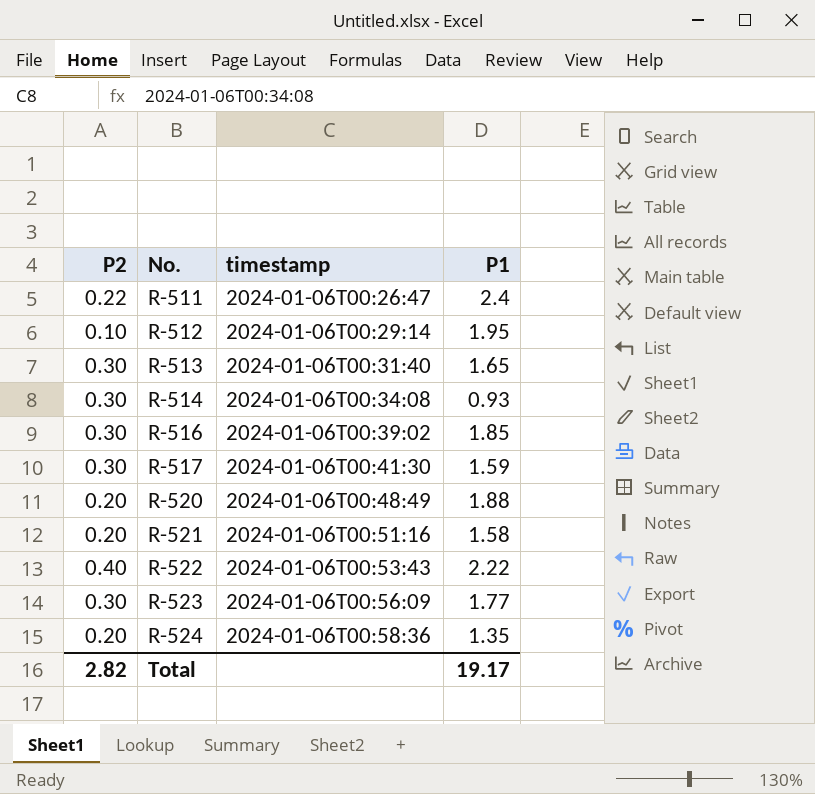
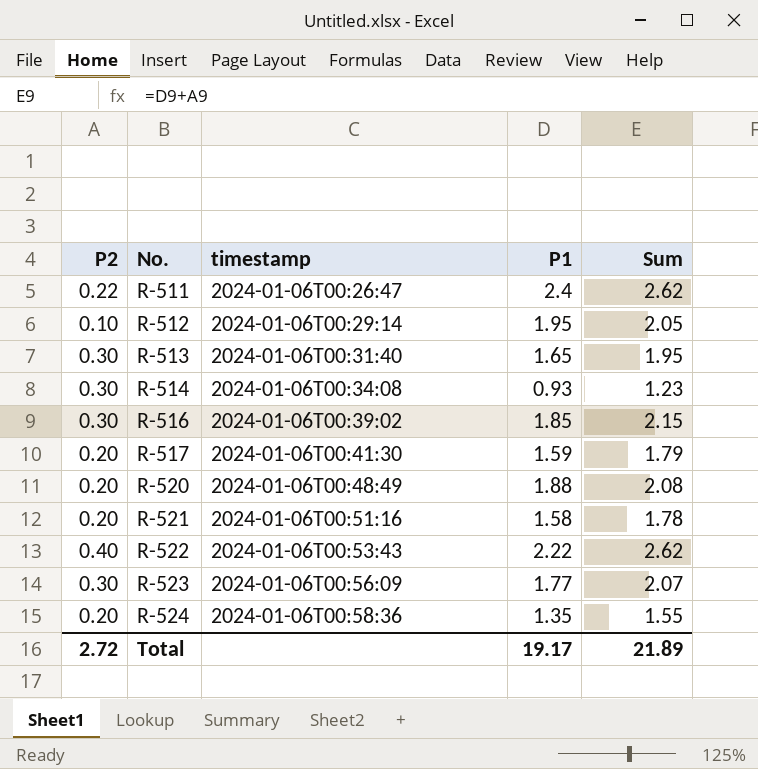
column Sum | formula: none -> [P2] + [P1]
R-517 | P2: 0.30 -> 0.20
Total | P2: 2.82 -> 2.72

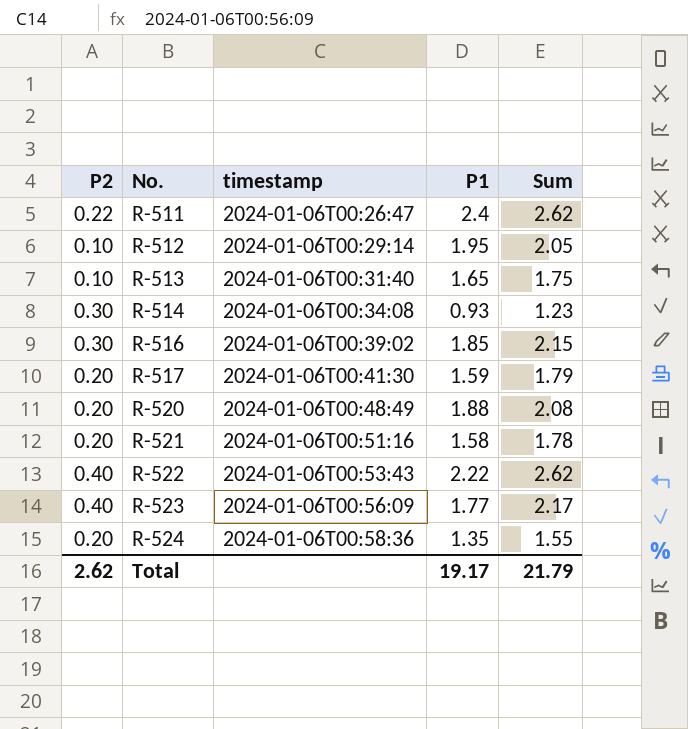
R-513 | P2: 0.30 -> 0.10
R-513 | Sum: 1.95 -> 1.75
R-523 | P2: 0.30 -> 0.40
R-523 | Sum: 2.07 -> 2.17
Total | P2: 2.72 -> 2.62
Total | Sum: 21.89 -> 21.79

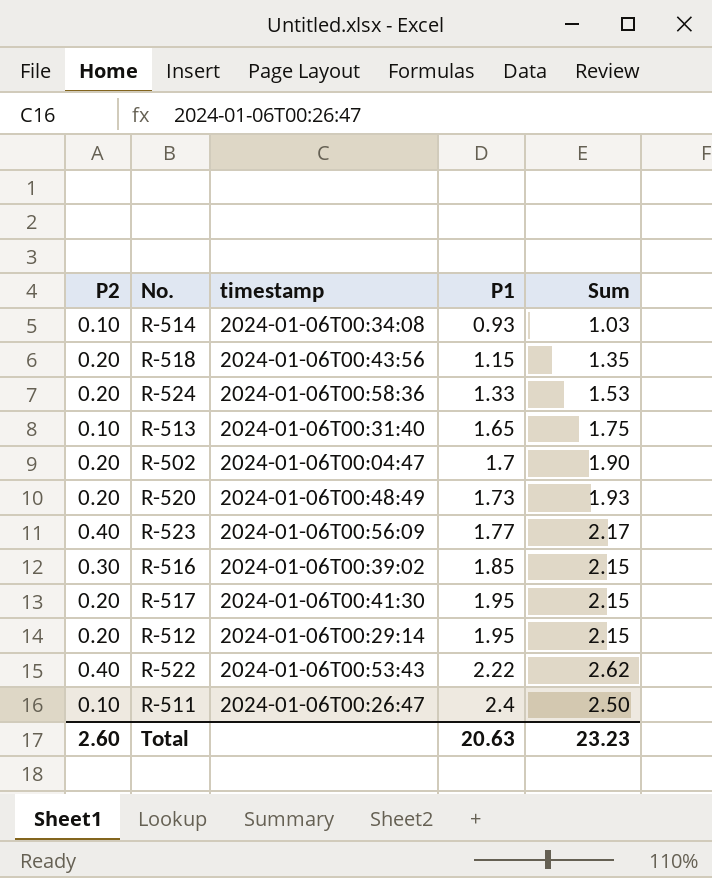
row order: No. ascending -> P1 ascending
row R-521: 0.20 | 2024-01-06T00:51:16 | 1.58 | 1.78 -> none
R-514 | P2: 0.30 -> 0.10
R-514 | Sum: 1.23 -> 1.03
row R-518: none -> 0.20 | 2024-01-06T00:43:56 | 1.15 | 1.35
R-524 | P1: 1.35 -> 1.33
R-524 | Sum: 1.55 -> 1.53
row R-502: none -> 0.20 | 2024-01-06T00:04:47 | 1.7 | 1.90
R-520 | P1: 1.88 -> 1.73
R-520 | Sum: 2.08 -> 1.93
R-517 | P1: 1.59 -> 1.95
R-517 | Sum: 1.79 -> 2.15
R-512 | P2: 0.10 -> 0.20
R-512 | Sum: 2.05 -> 2.15
R-511 | P2: 0.22 -> 0.10
R-511 | Sum: 2.62 -> 2.50
Total | P2: 2.62 -> 2.60
Total | P1: 19.17 -> 20.63
Total | Sum: 21.79 -> 23.23

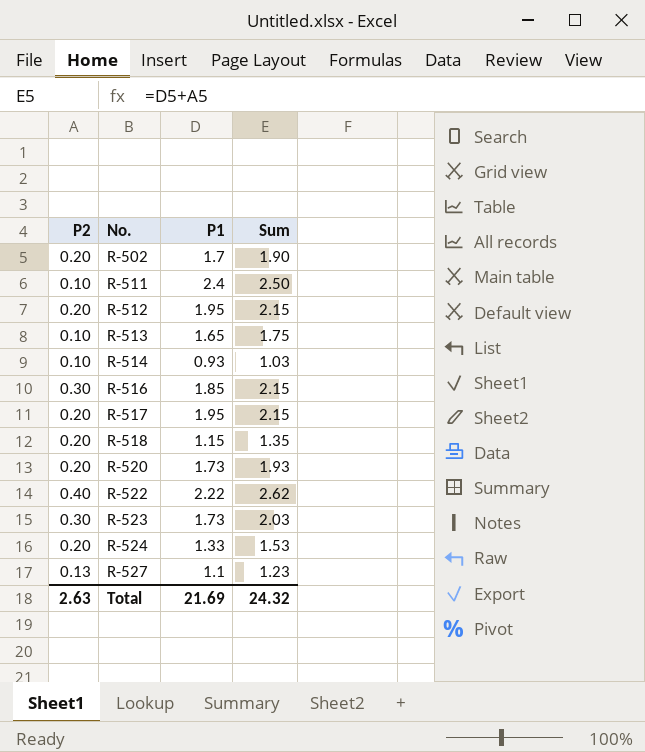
row order: P1 ascending -> No. ascending
column timestamp | position: 3 -> none
R-523 | P2: 0.40 -> 0.30
R-523 | P1: 1.77 -> 1.73
R-523 | Sum: 2.17 -> 2.03
row R-527: none -> 0.13 | 1.1 | 1.23
Total | P2: 2.60 -> 2.63
Total | P1: 20.63 -> 21.69
Total | Sum: 23.23 -> 24.32

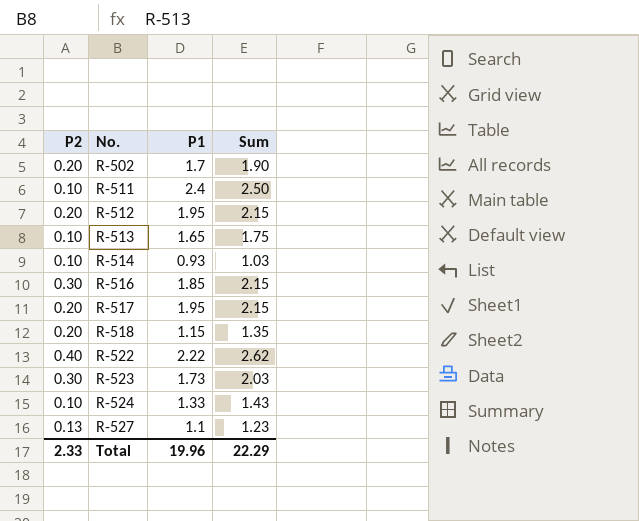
row R-520: 0.20 | 1.73 | 1.93 -> none
R-524 | P2: 0.20 -> 0.10
R-524 | Sum: 1.53 -> 1.43
Total | P2: 2.63 -> 2.33
Total | P1: 21.69 -> 19.96
Total | Sum: 24.32 -> 22.29

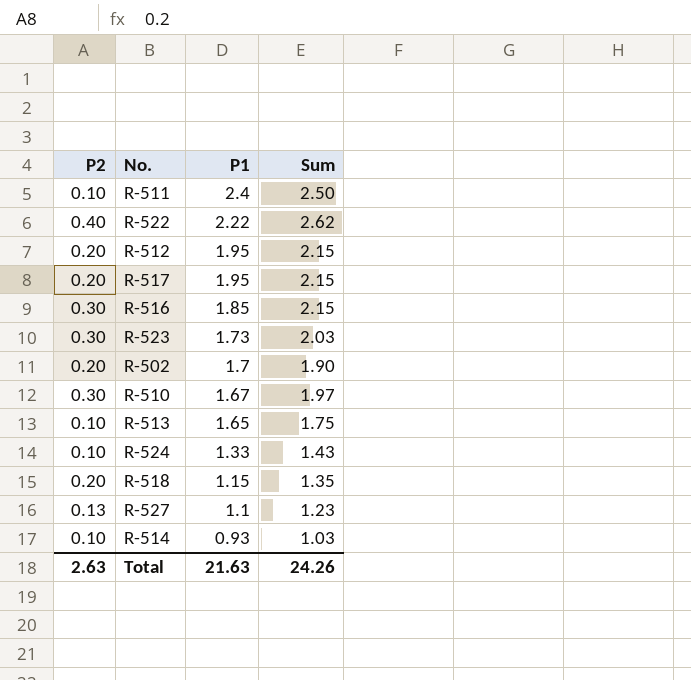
row order: No. ascending -> P1 descending
row R-510: none -> 0.30 | 1.67 | 1.97
Total | P2: 2.33 -> 2.63
Total | P1: 19.96 -> 21.63
Total | Sum: 22.29 -> 24.26

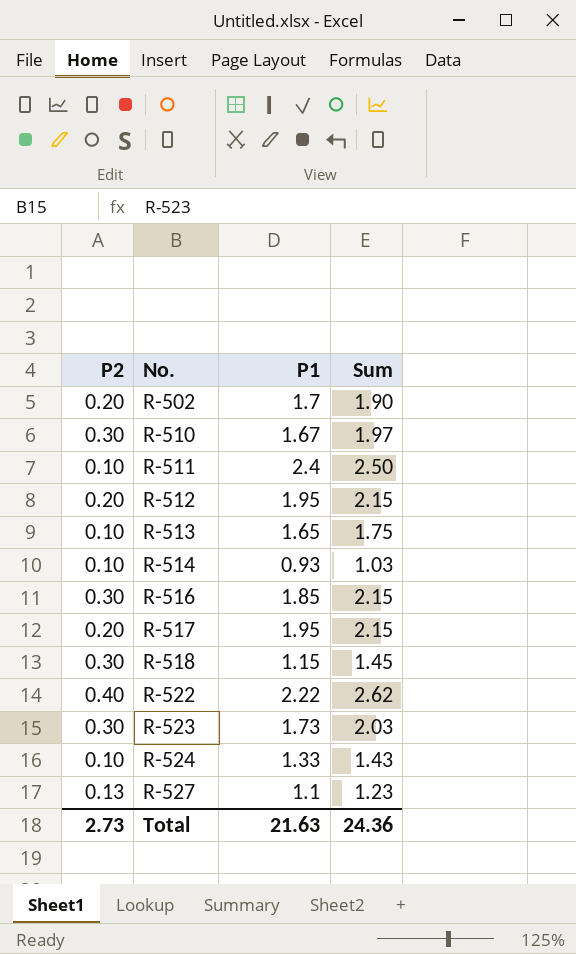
row order: P1 descending -> No. ascending
R-518 | P2: 0.20 -> 0.30
R-518 | Sum: 1.35 -> 1.45
Total | P2: 2.63 -> 2.73
Total | Sum: 24.26 -> 24.36

